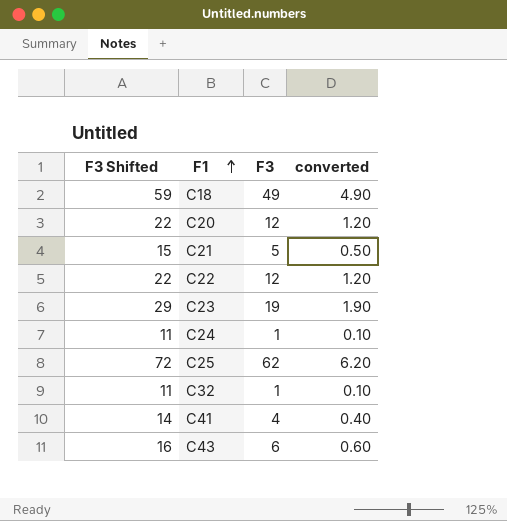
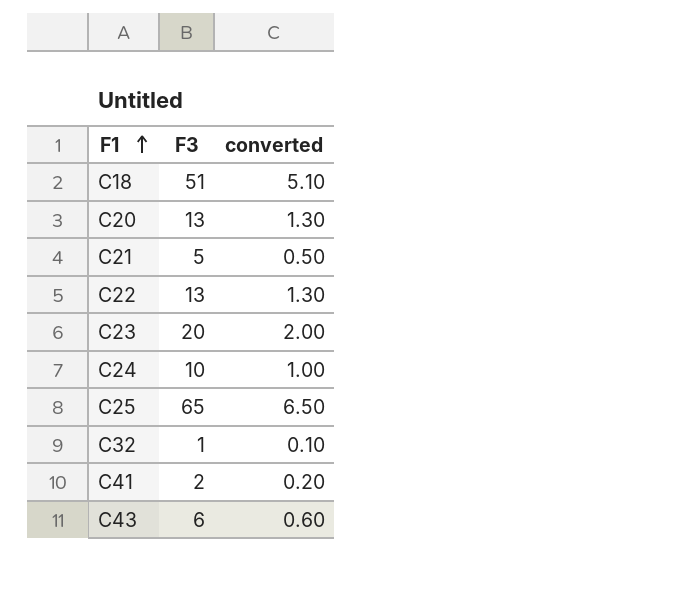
column F3 Shifted | formula: [F3] + 10 -> none
C18 | F3: 49 -> 51
C18 | converted: 4.90 -> 5.10
C20 | F3: 12 -> 13
C20 | converted: 1.20 -> 1.30
C22 | F3: 12 -> 13
C22 | converted: 1.20 -> 1.30
C23 | F3: 19 -> 20
C23 | converted: 1.90 -> 2.00
C24 | F3: 1 -> 10
C24 | converted: 0.10 -> 1.00
C25 | F3: 62 -> 65
C25 | converted: 6.20 -> 6.50
C41 | F3: 4 -> 2
C41 | converted: 0.40 -> 0.20

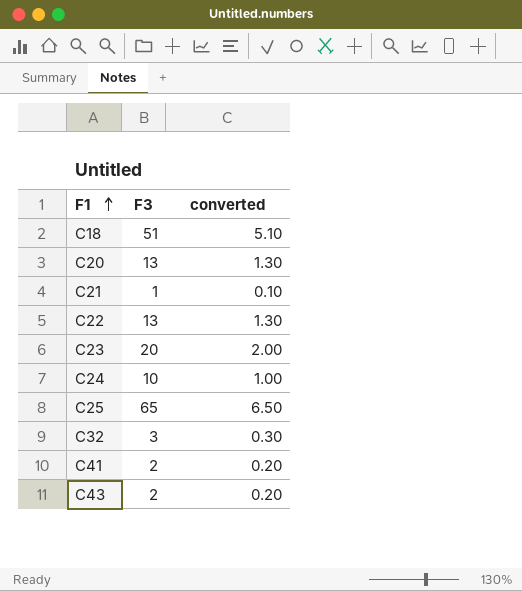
C21 | F3: 5 -> 1
C21 | converted: 0.50 -> 0.10
C32 | F3: 1 -> 3
C32 | converted: 0.10 -> 0.30
C43 | F3: 6 -> 2
C43 | converted: 0.60 -> 0.20

